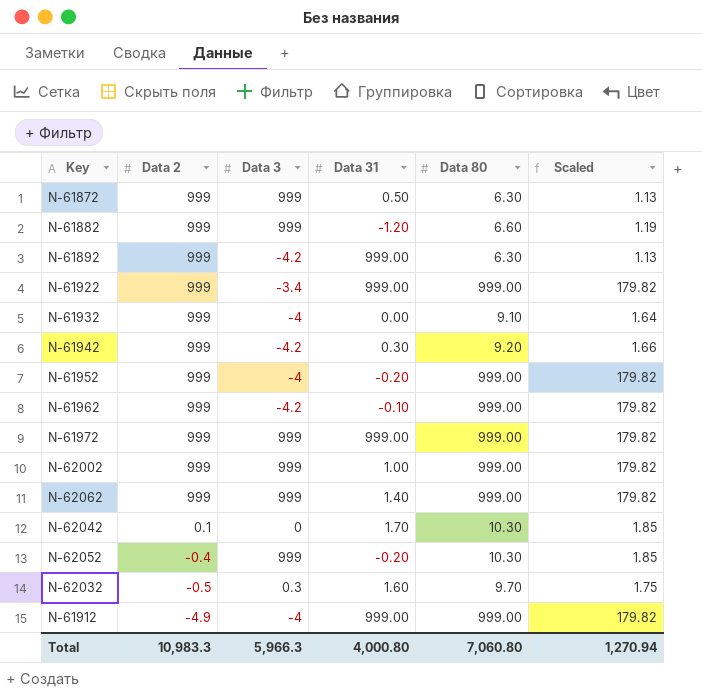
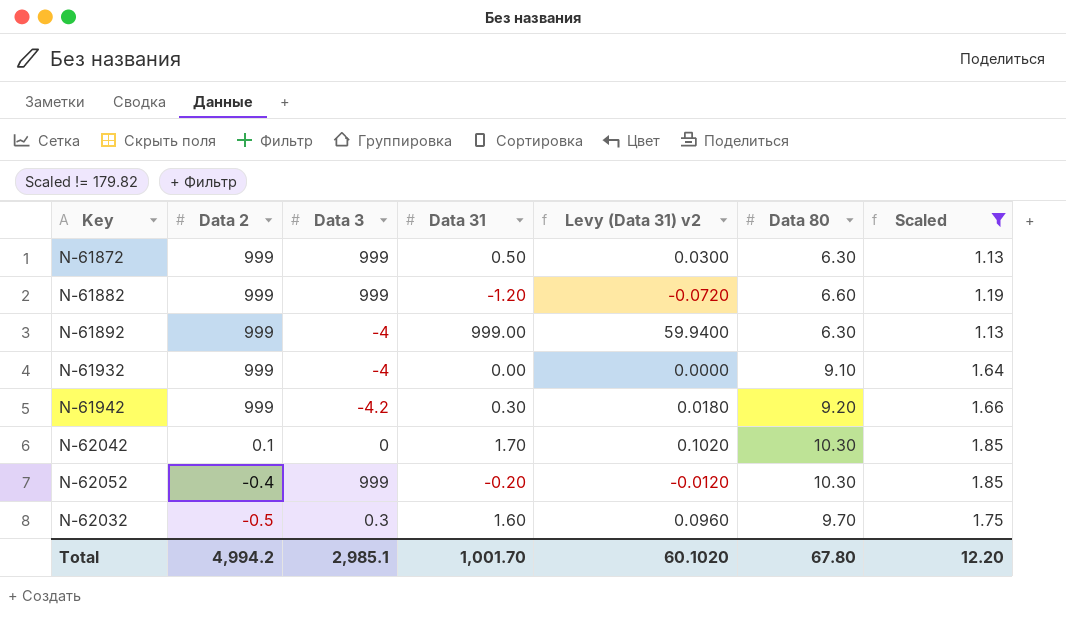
filter: none -> Scaled != 179.82
column Levy (Data 31) v2 | formula: none -> [Data 31] * 0.06
N-61892 | Data 3: -4.2 -> -4
Total | Data 2: 10,983.3 -> 4,994.2
Total | Data 3: 5,966.3 -> 2,985.1
Total | Data 31: 4,000.80 -> 1,001.70
Total | Data 80: 7,060.80 -> 67.80
Total | Scaled: 1,270.94 -> 12.20

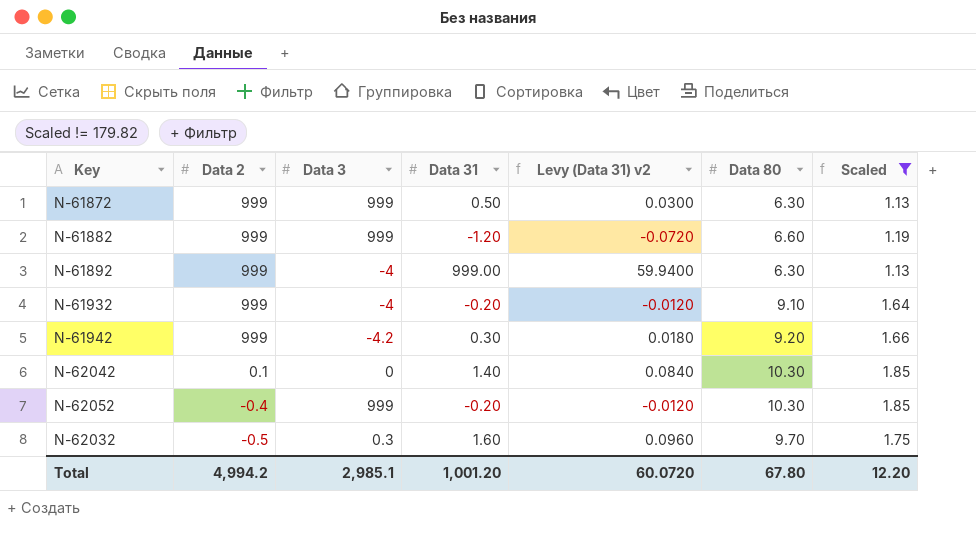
N-61932 | Data 31: 0.00 -> -0.20
N-61932 | Levy (Data 31) v2: 0.0000 -> -0.0120
N-62042 | Data 31: 1.70 -> 1.40
N-62042 | Levy (Data 31) v2: 0.1020 -> 0.0840
Total | Data 31: 1,001.70 -> 1,001.20
Total | Levy (Data 31) v2: 60.1020 -> 60.0720

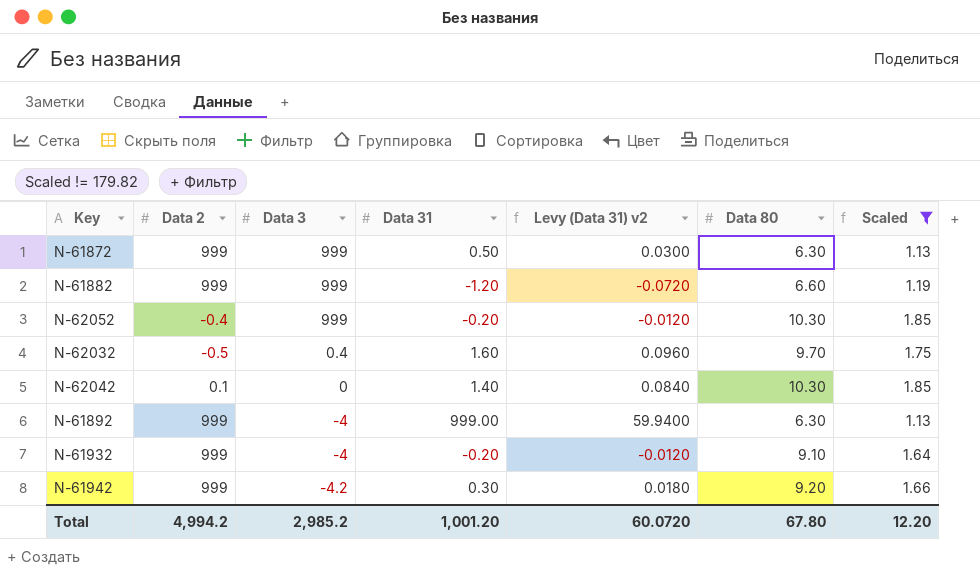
row order: Data 2 descending -> Data 3 descending
N-62032 | Data 3: 0.3 -> 0.4
Total | Data 3: 2,985.1 -> 2,985.2

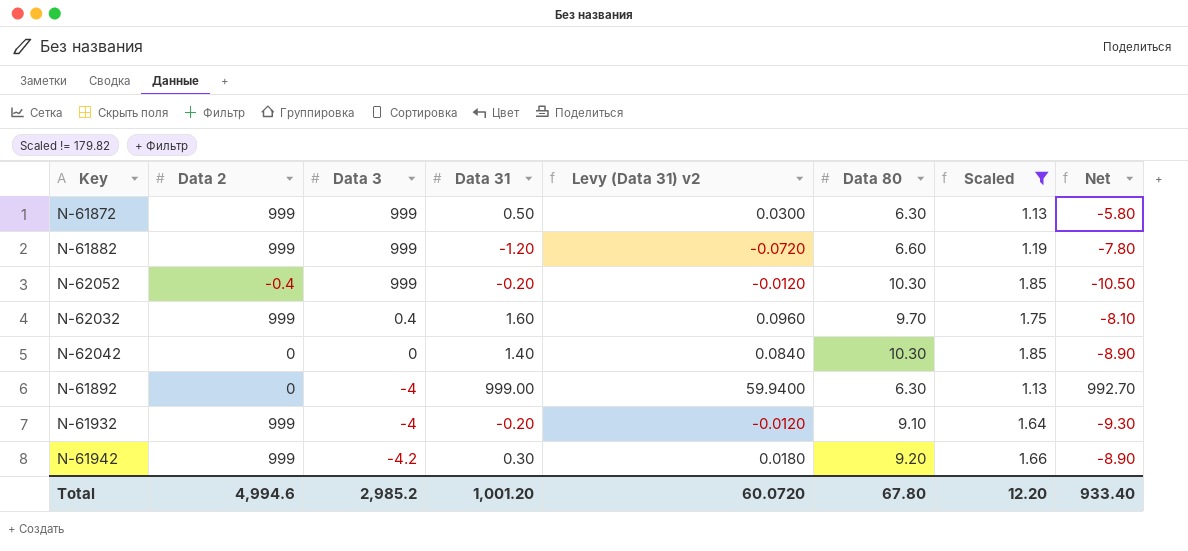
column Net | formula: none -> [Data 31] - [Data 80]
N-62032 | Data 2: -0.5 -> 999
N-62042 | Data 2: 0.1 -> 0
N-61892 | Data 2: 999 -> 0
Total | Data 2: 4,994.2 -> 4,994.6

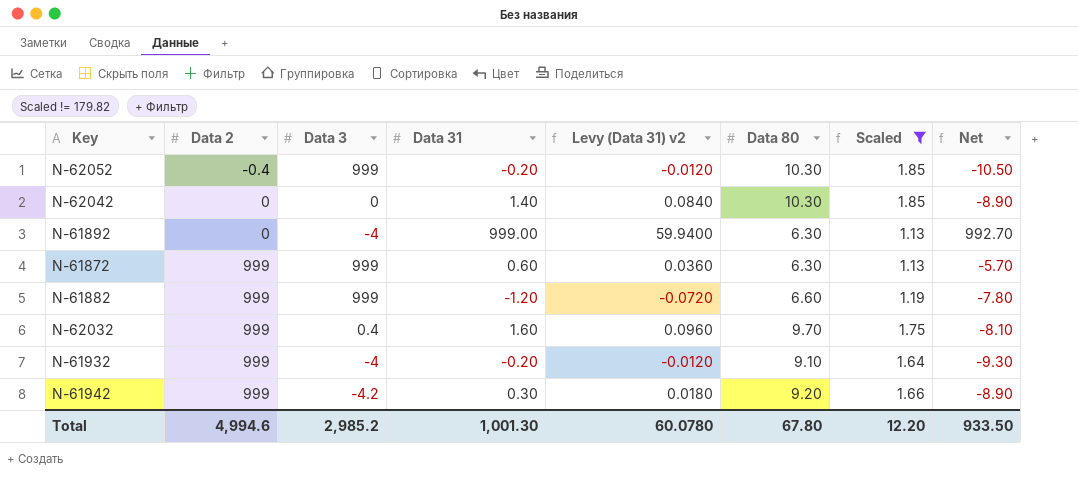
row order: Data 3 descending -> Data 2 ascending
N-61872 | Data 31: 0.50 -> 0.60
N-61872 | Levy (Data 31) v2: 0.0300 -> 0.0360
N-61872 | Net: -5.80 -> -5.70
Total | Data 31: 1,001.20 -> 1,001.30
Total | Levy (Data 31) v2: 60.0720 -> 60.0780
Total | Net: 933.40 -> 933.50

